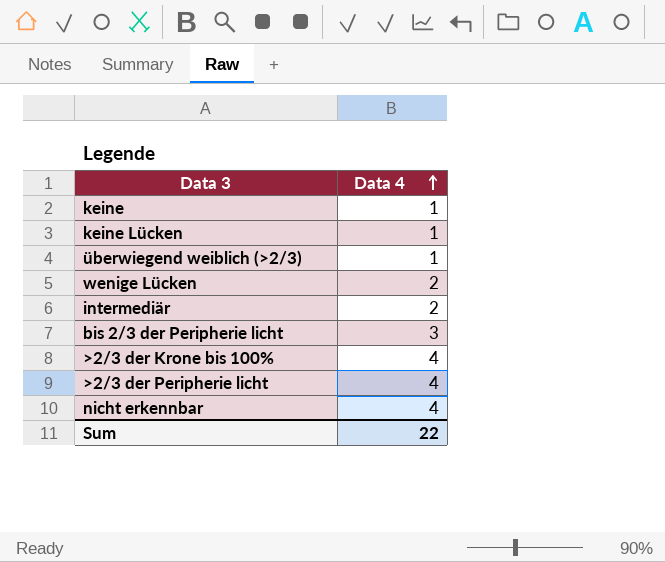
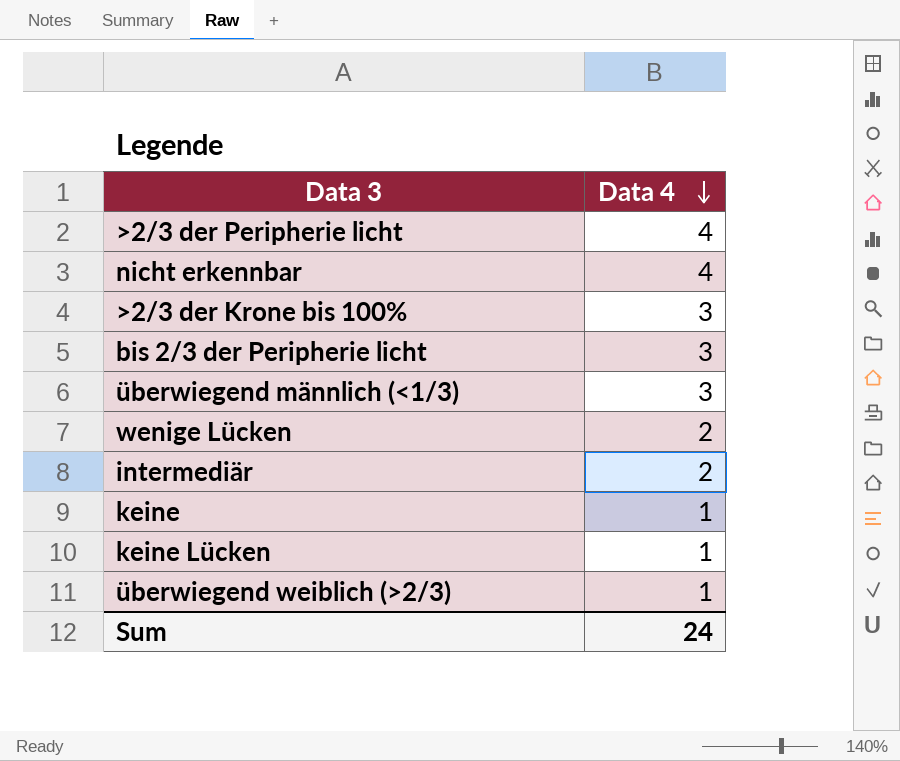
row order: Data 4 ascending -> Data 4 descending
>2/3 der Krone bis 100% | Data 4: 4 -> 3
row überwiegend männlich (<1/3): none -> 3
Sum | Data 4: 22 -> 24

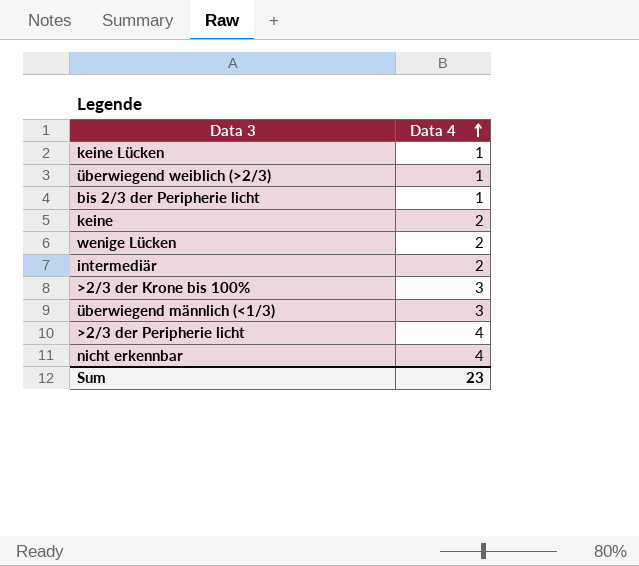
row order: Data 4 descending -> Data 4 ascending
bis 2/3 der Peripherie licht | Data 4: 3 -> 1
keine | Data 4: 1 -> 2
Sum | Data 4: 24 -> 23

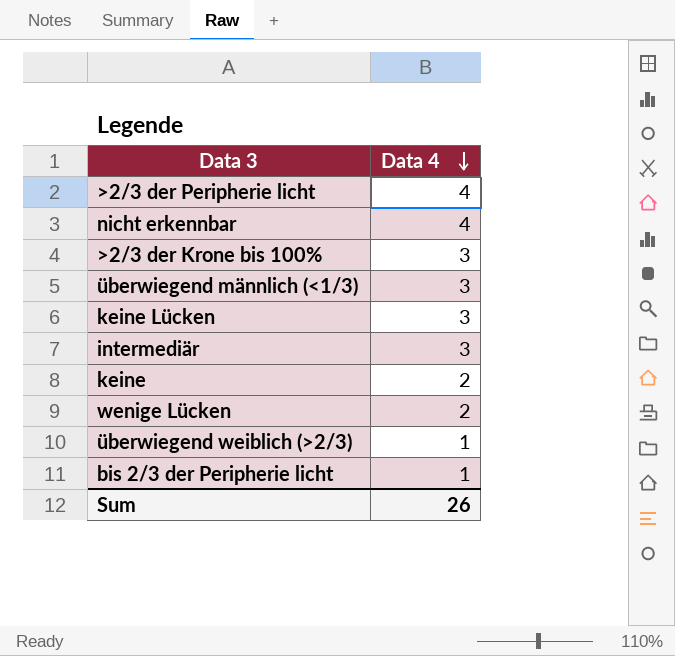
row order: Data 4 ascending -> Data 4 descending
keine Lücken | Data 4: 1 -> 3
intermediär | Data 4: 2 -> 3
Sum | Data 4: 23 -> 26

